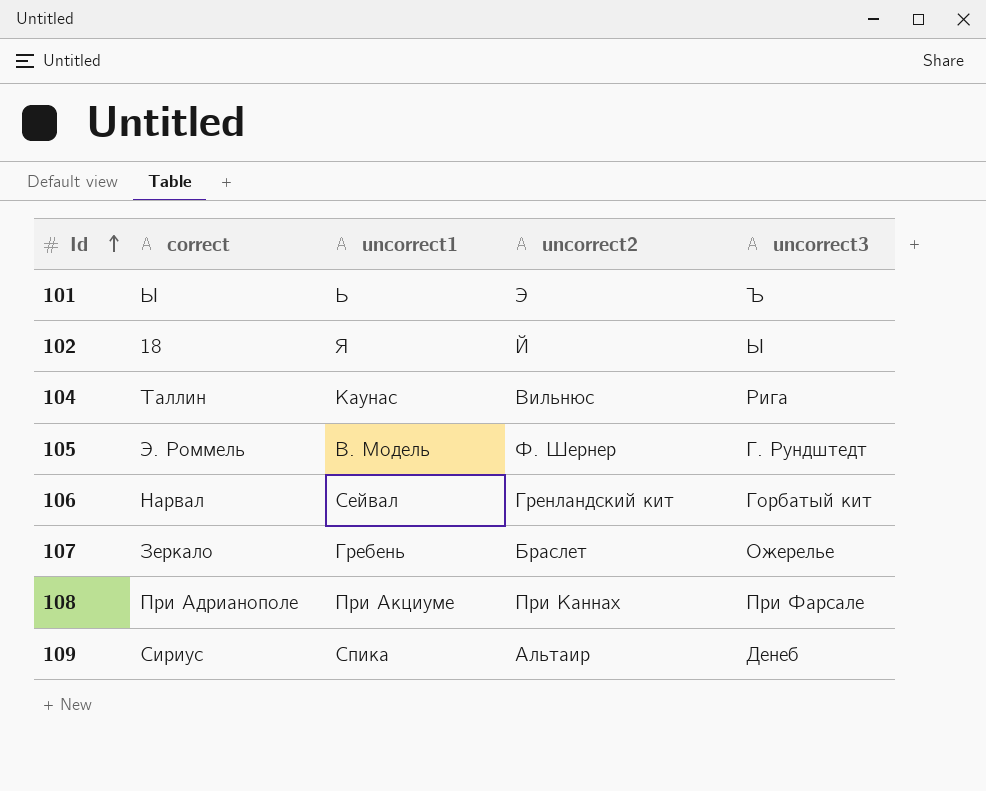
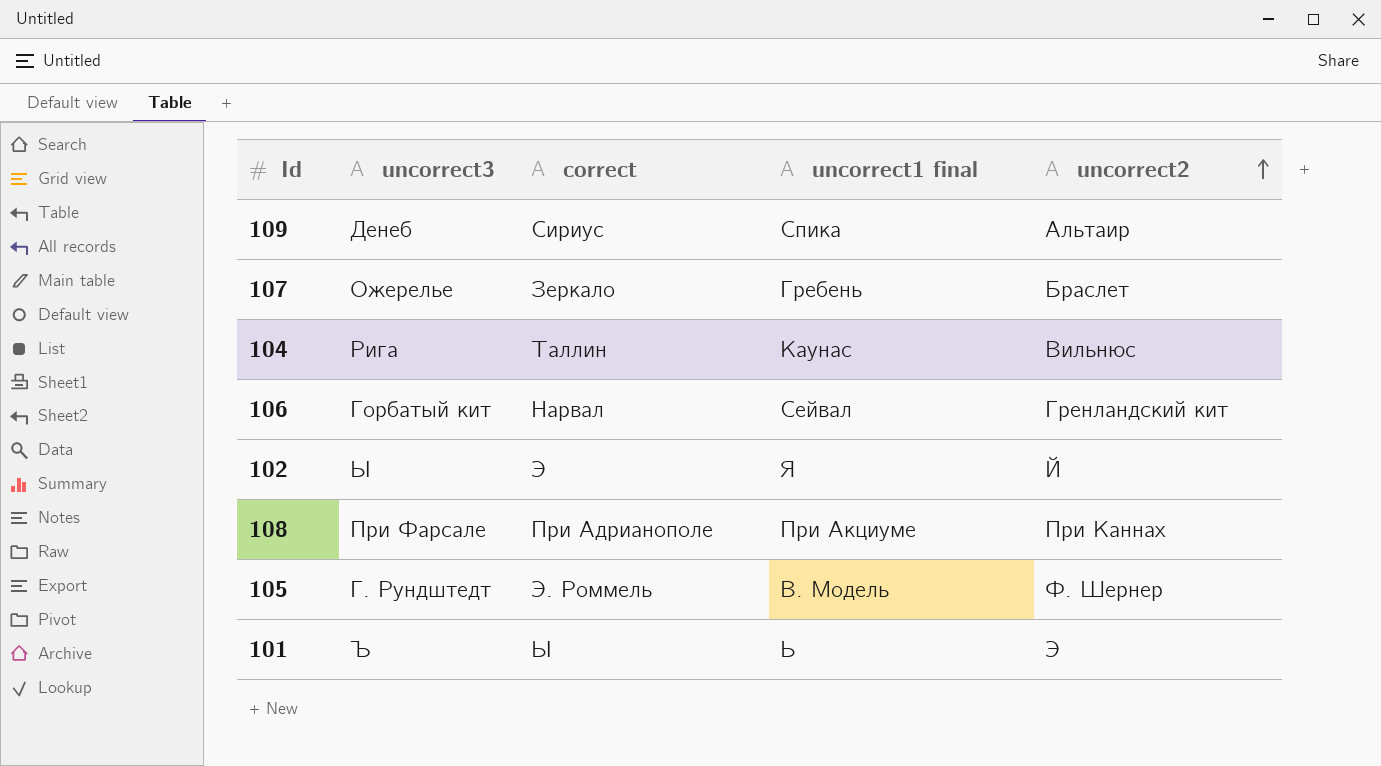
row order: Id ascending -> uncorrect2 ascending
column uncorrect3 | position: 5 -> 2
column name: uncorrect1 -> uncorrect1 final
102 | correct: 18 -> Э

